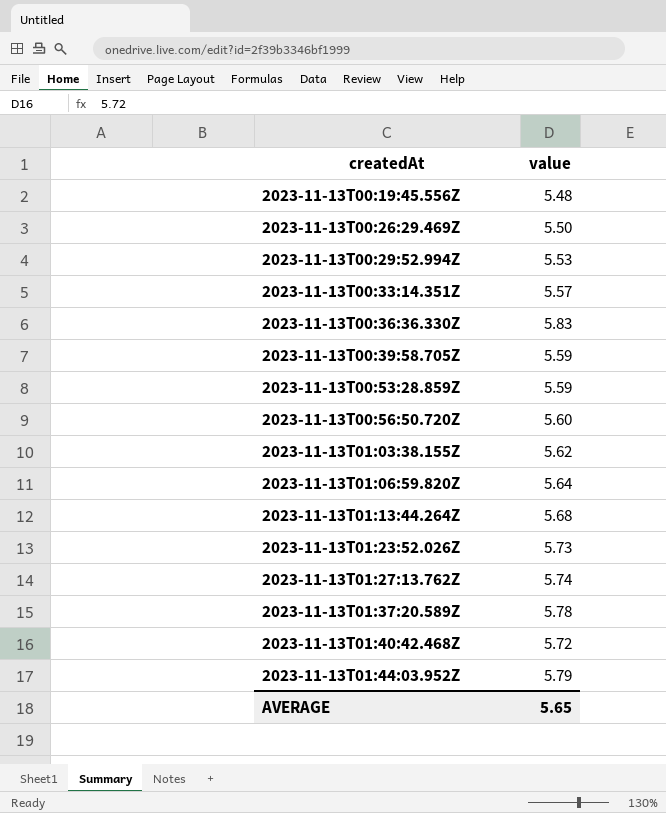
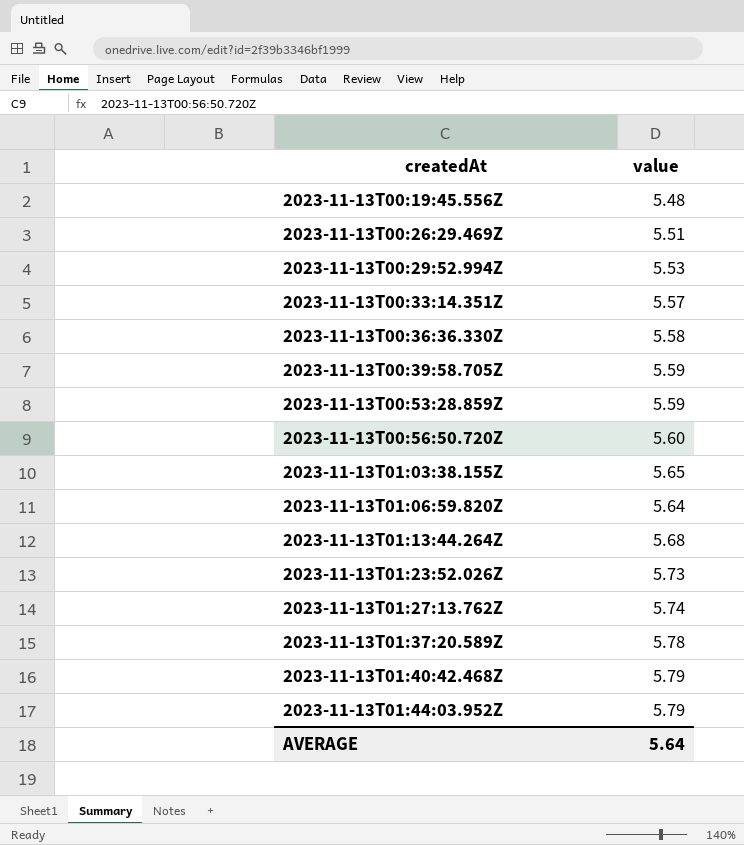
2023-11-13T00:26:29.469Z | value: 5.50 -> 5.51
2023-11-13T00:36:36.330Z | value: 5.83 -> 5.58
2023-11-13T01:03:38.155Z | value: 5.62 -> 5.65
2023-11-13T01:40:42.468Z | value: 5.72 -> 5.79
AVERAGE | value: 5.65 -> 5.64

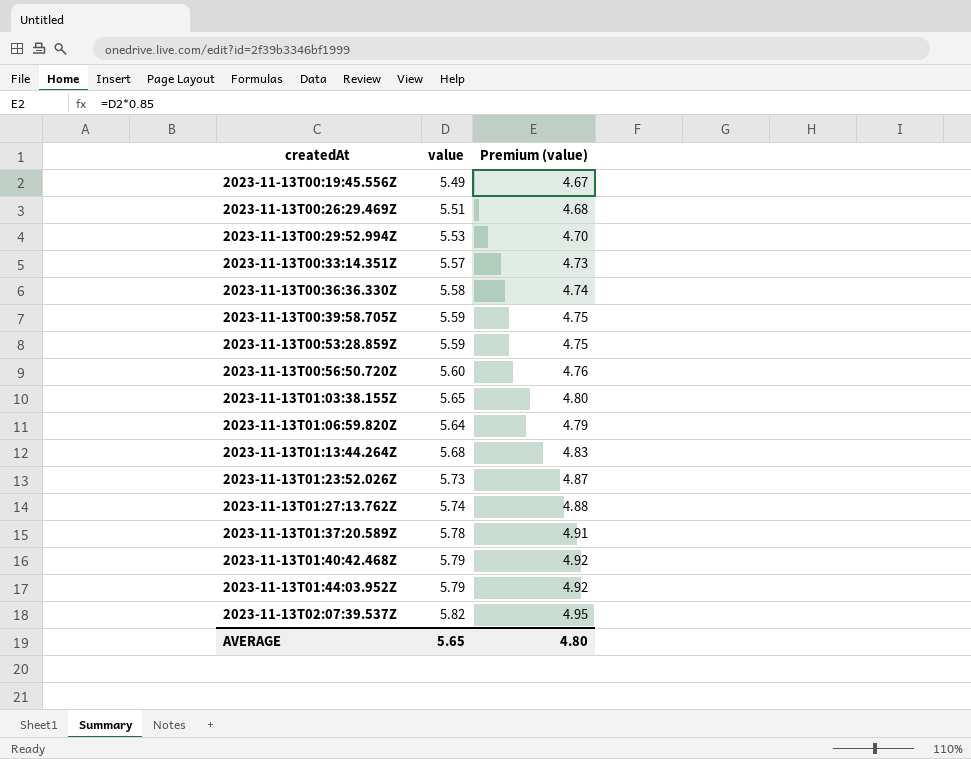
column Premium (value) | formula: none -> [value] * 0.85
2023-11-13T00:19:45.556Z | value: 5.48 -> 5.49
row 2023-11-13T02:07:39.537Z: none -> 5.82 | 4.95
AVERAGE | value: 5.64 -> 5.65

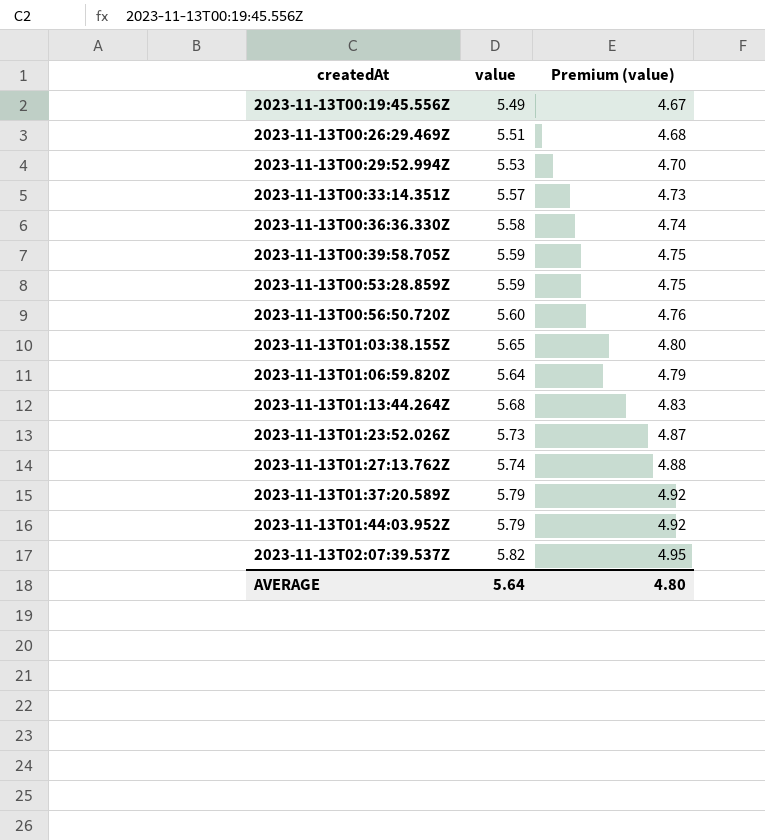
row 2023-11-13T01:40:42.468Z: 5.79 | 4.92 -> none
2023-11-13T01:37:20.589Z | value: 5.78 -> 5.79
2023-11-13T01:37:20.589Z | Premium (value): 4.91 -> 4.92
AVERAGE | value: 5.65 -> 5.64

